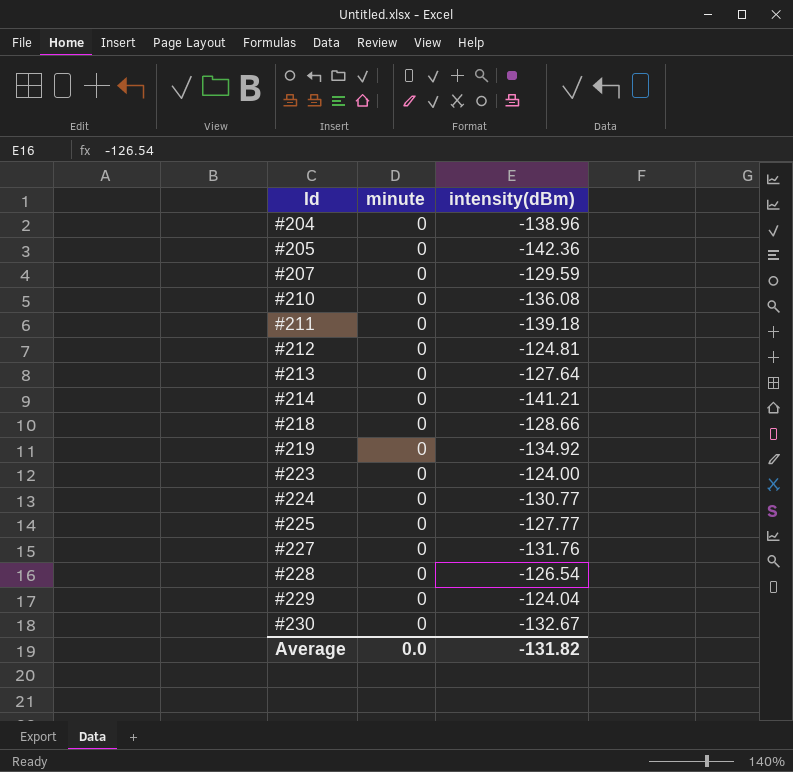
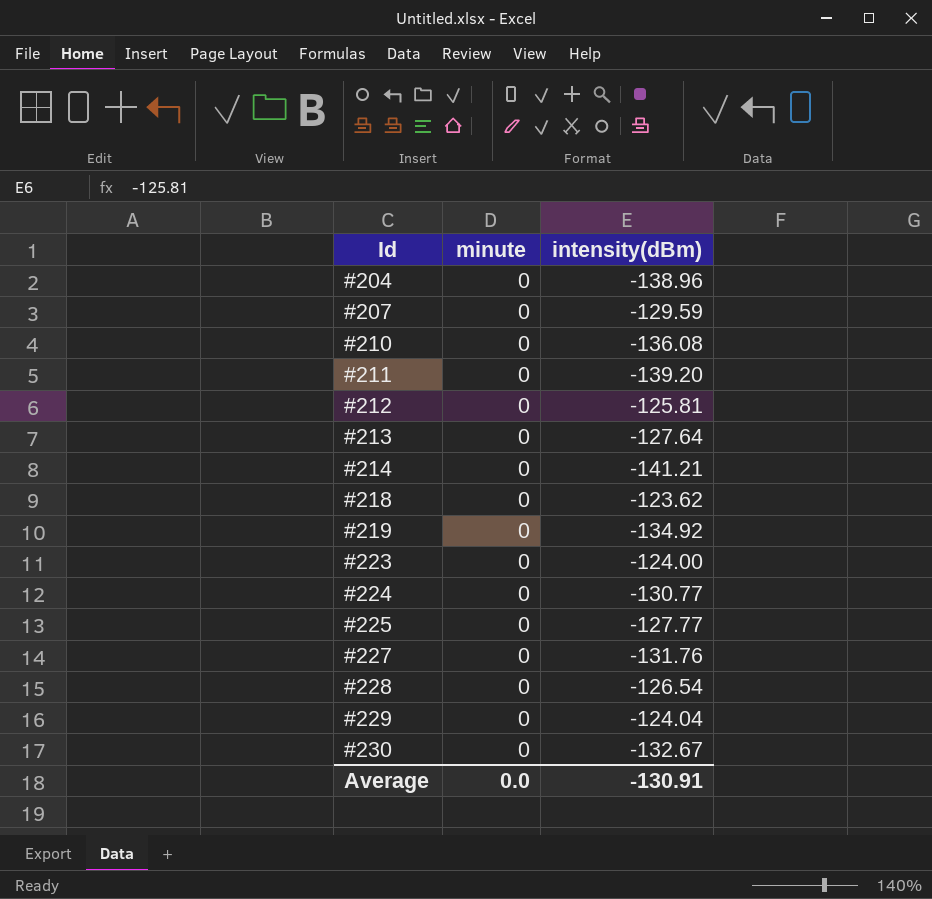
row #205: 0 | -142.36 -> none
#211 | intensity(dBm): -139.18 -> -139.20
#212 | intensity(dBm): -124.81 -> -125.81
#218 | intensity(dBm): -128.66 -> -123.62
Average | intensity(dBm): -131.82 -> -130.91

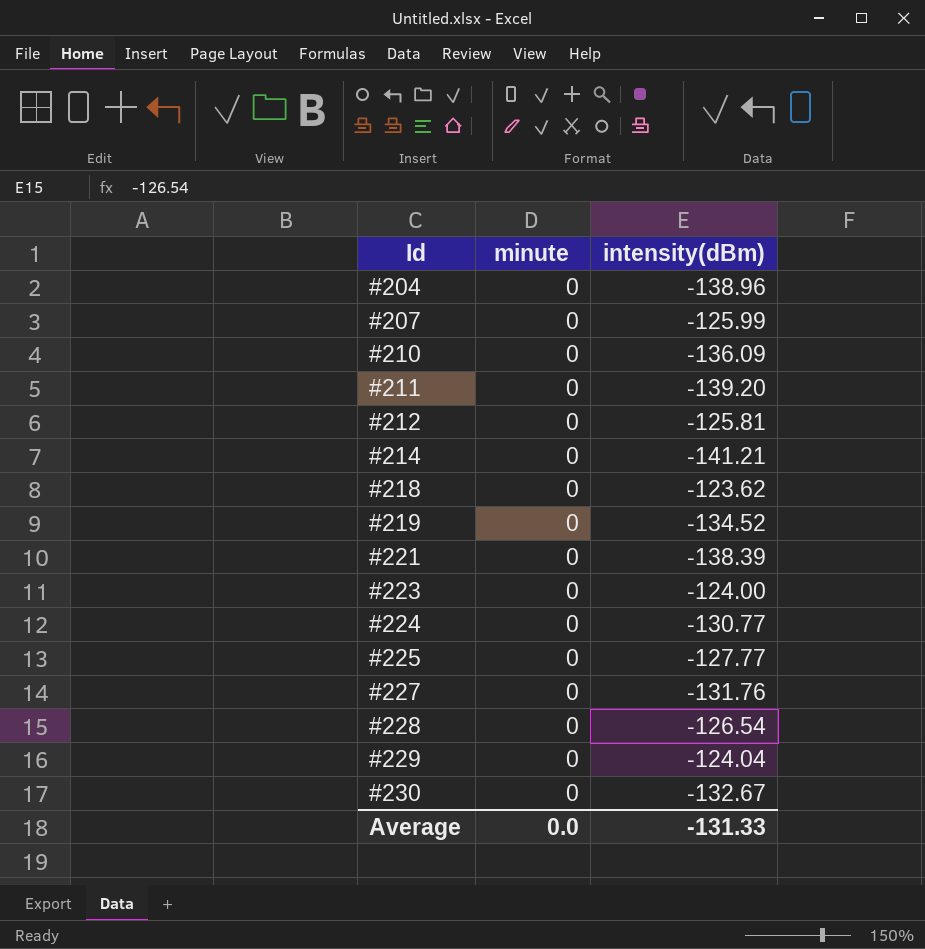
row #213: 0 | -127.64 -> none
#207 | intensity(dBm): -129.59 -> -125.99
#210 | intensity(dBm): -136.08 -> -136.09
#219 | intensity(dBm): -134.92 -> -134.52
row #221: none -> 0 | -138.39
Average | intensity(dBm): -130.91 -> -131.33

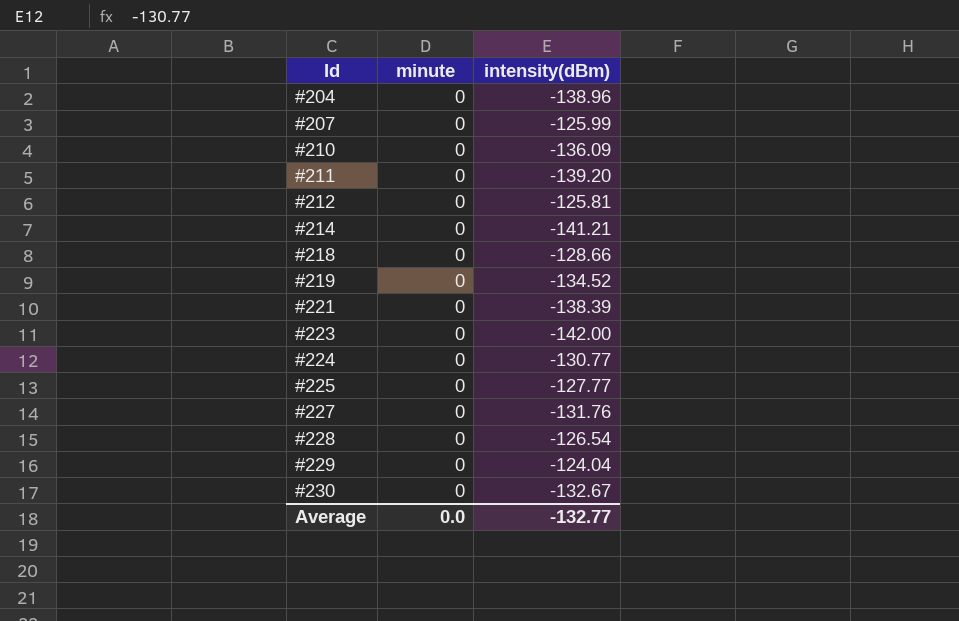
#218 | intensity(dBm): -123.62 -> -128.66
#223 | intensity(dBm): -124.00 -> -142.00
Average | intensity(dBm): -131.33 -> -132.77

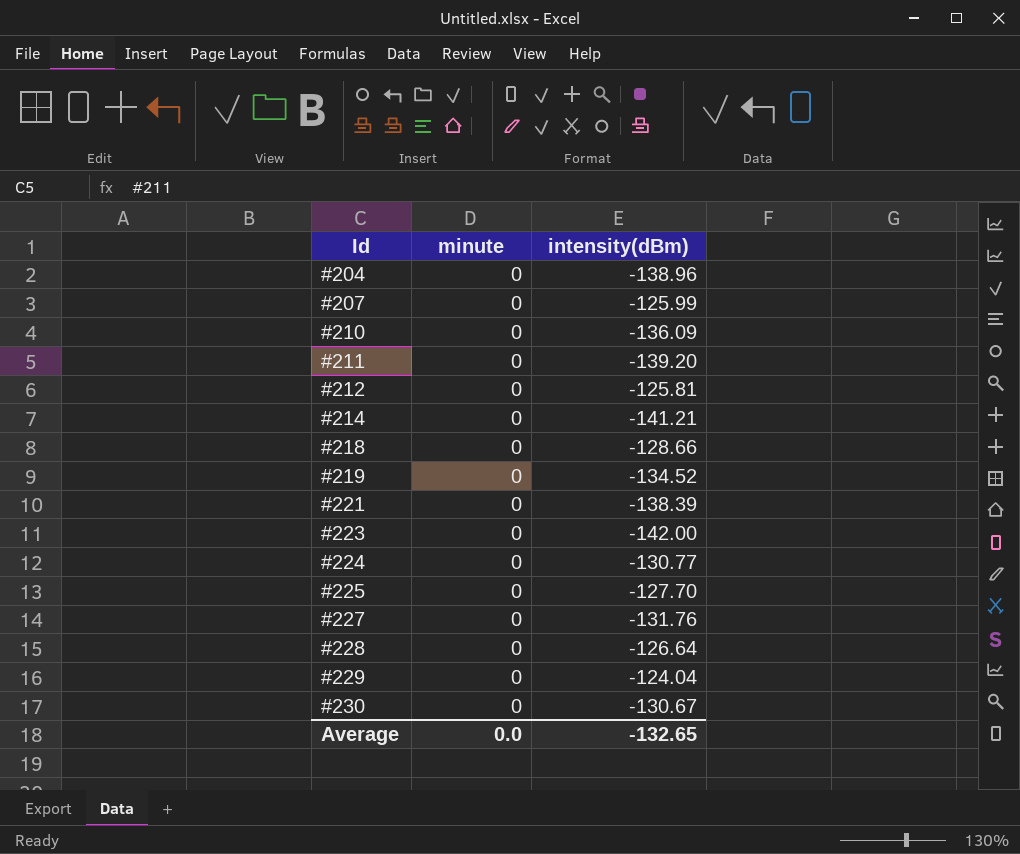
#225 | intensity(dBm): -127.77 -> -127.70
#228 | intensity(dBm): -126.54 -> -126.64
#230 | intensity(dBm): -132.67 -> -130.67
Average | intensity(dBm): -132.77 -> -132.65

